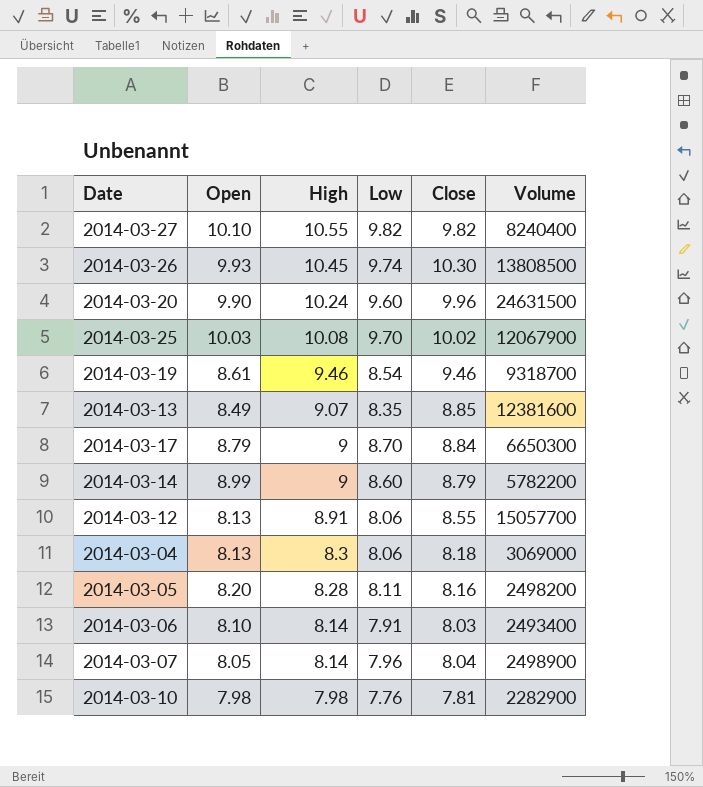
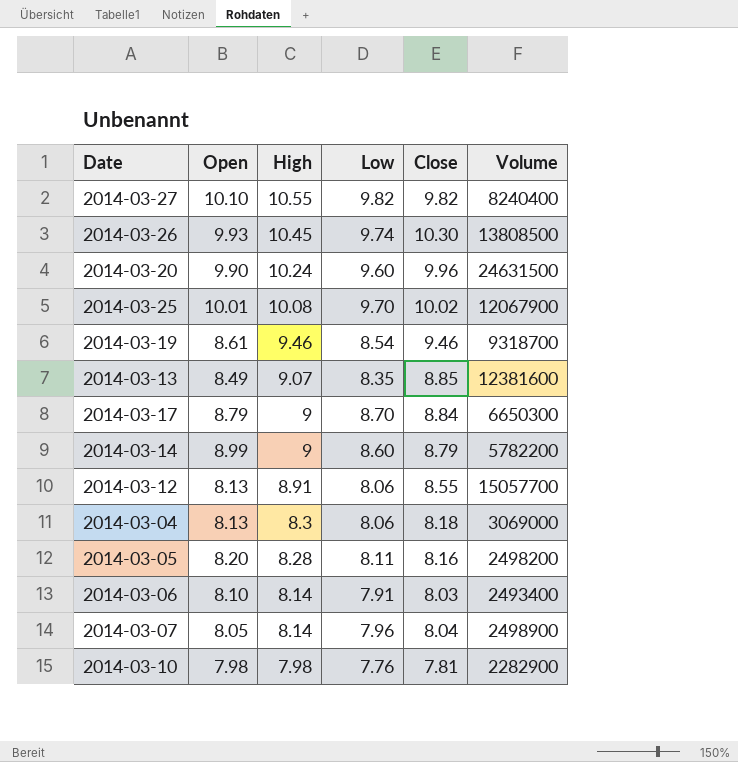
2014-03-25 | Open: 10.03 -> 10.01

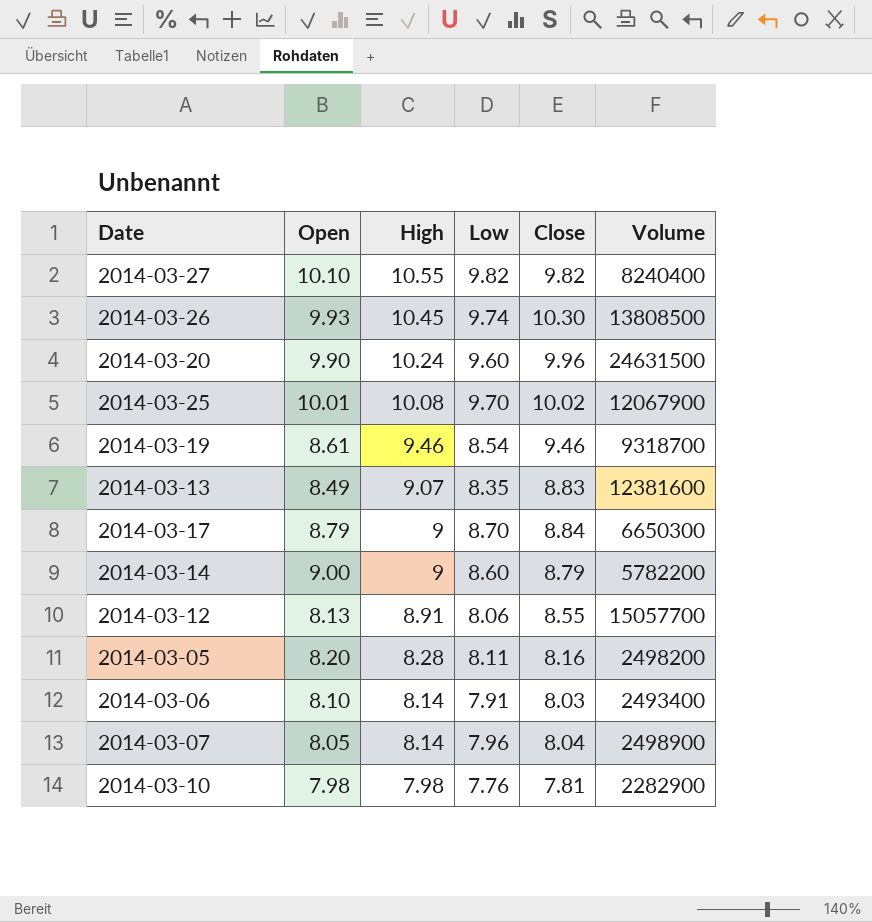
row 2014-03-04: 8.13 | 8.3 | 8.06 | 8.18 | 3069000 -> none
2014-03-13 | Close: 8.85 -> 8.83
2014-03-14 | Open: 8.99 -> 9.00

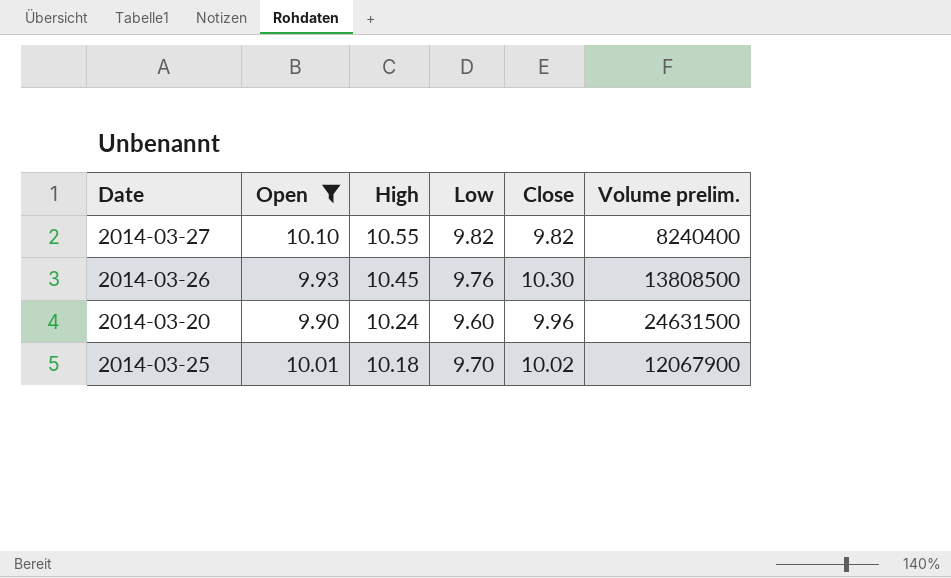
filter: none -> Open >= 9.90
column name: Volume -> Volume prelim.
2014-03-26 | Low: 9.74 -> 9.76
2014-03-25 | High: 10.08 -> 10.18

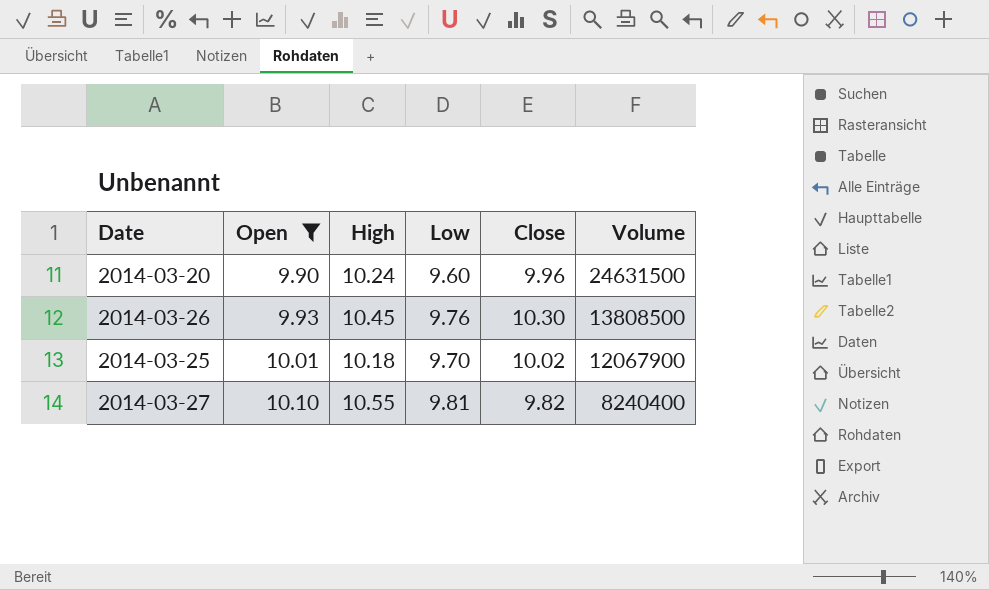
row order: High descending -> Open ascending
column name: Volume prelim. -> Volume
2014-03-27 | Low: 9.82 -> 9.81

